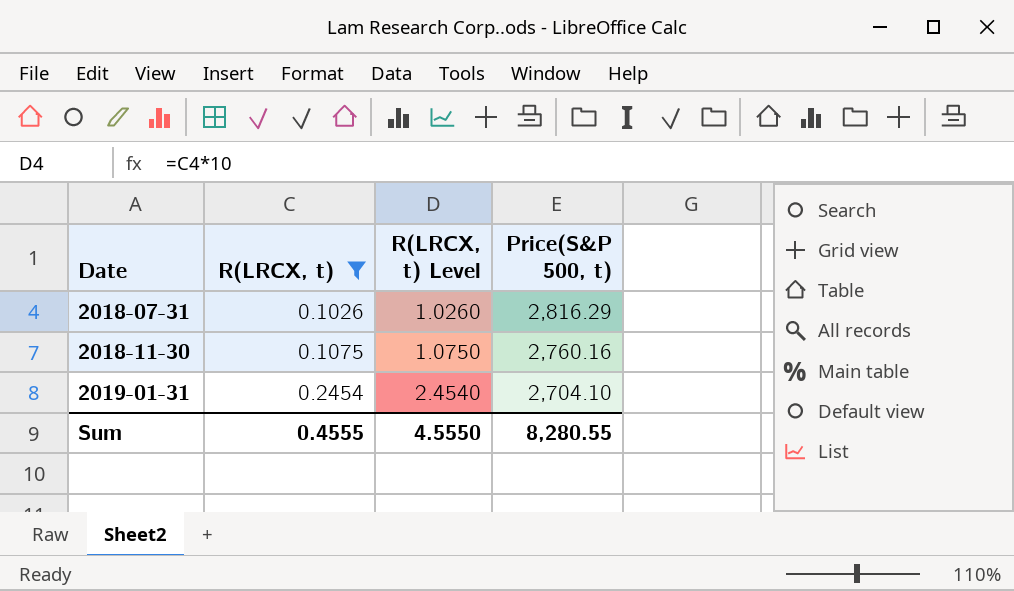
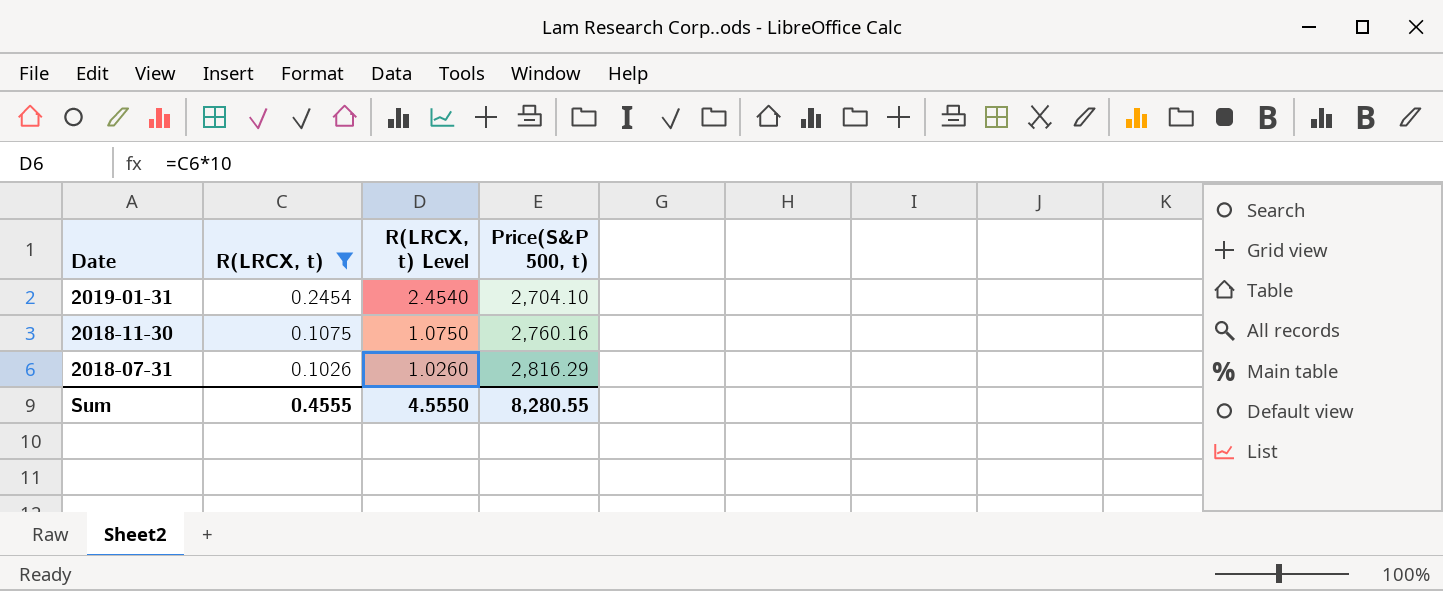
row order: Date ascending -> Date descending

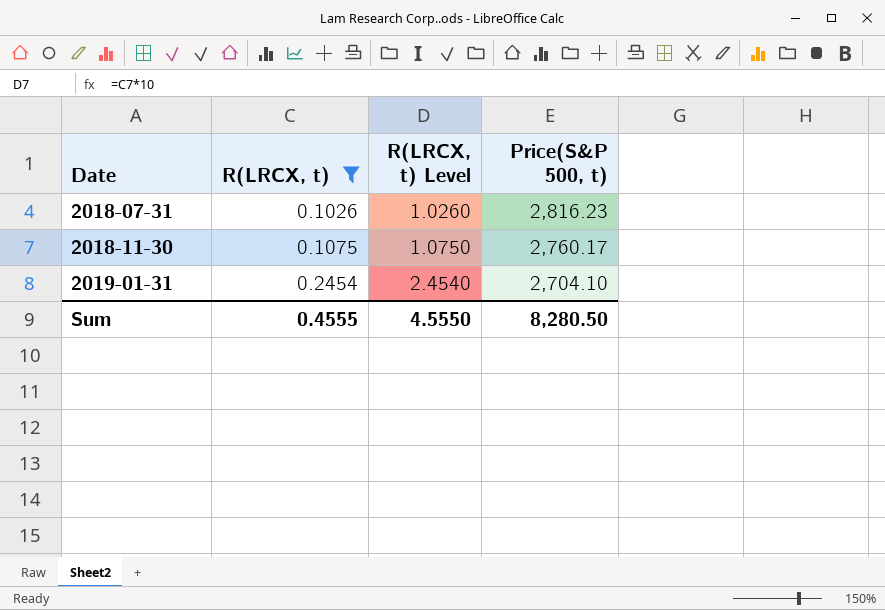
row order: Date descending -> Date ascending
2018-07-31 | Price(S&P 500, t): 2,816.29 -> 2,816.23
2018-11-30 | Price(S&P 500, t): 2,760.16 -> 2,760.17
Sum | Price(S&P 500, t): 8,280.55 -> 8,280.50

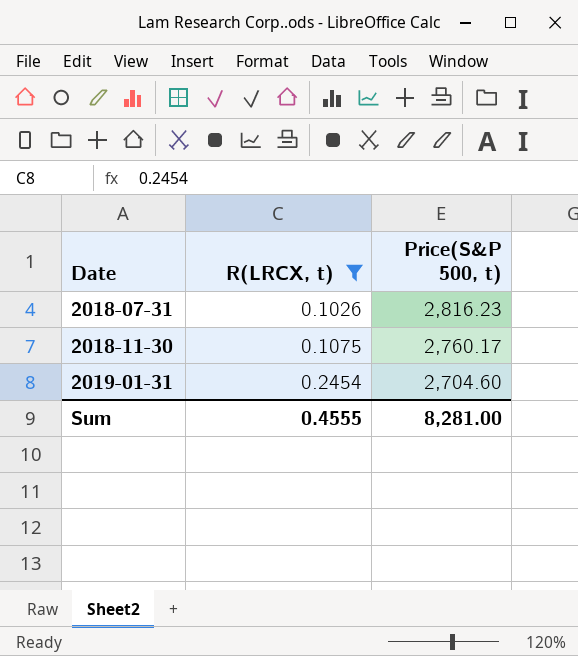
column R(LRCX, t) Level | formula: [R(LRCX, t)] * 10 -> none
2019-01-31 | Price(S&P 500, t): 2,704.10 -> 2,704.60
Sum | Price(S&P 500, t): 8,280.50 -> 8,281.00

